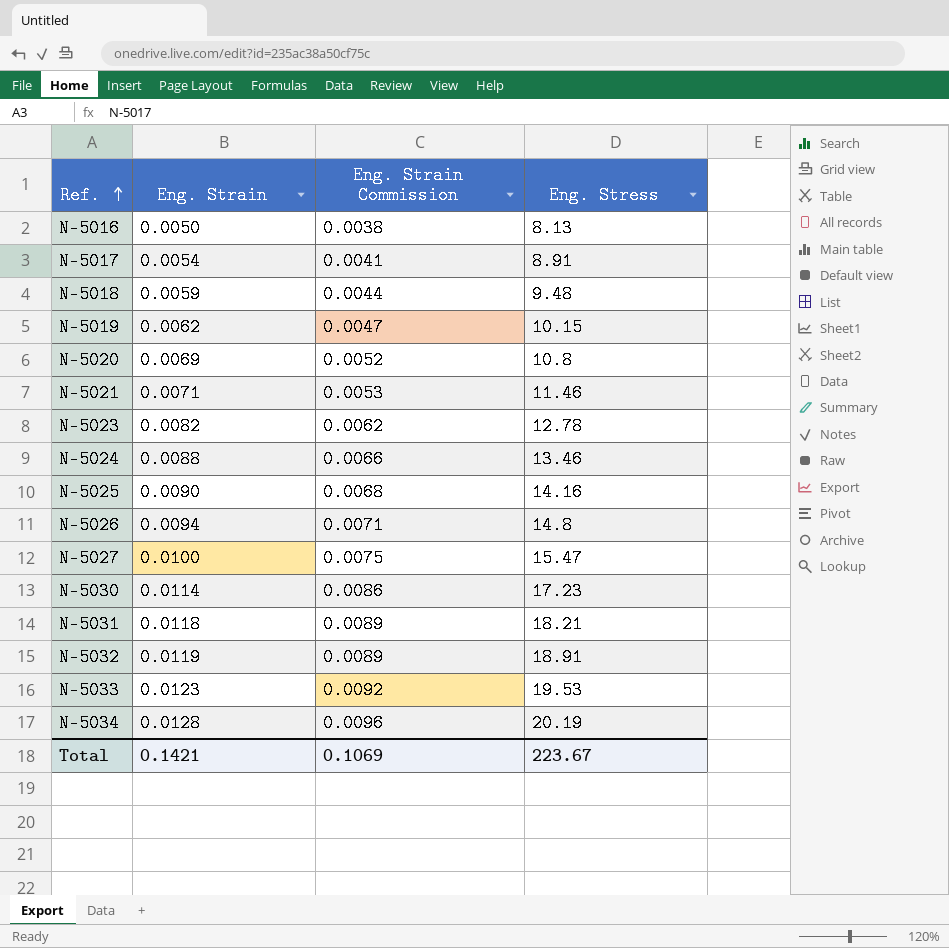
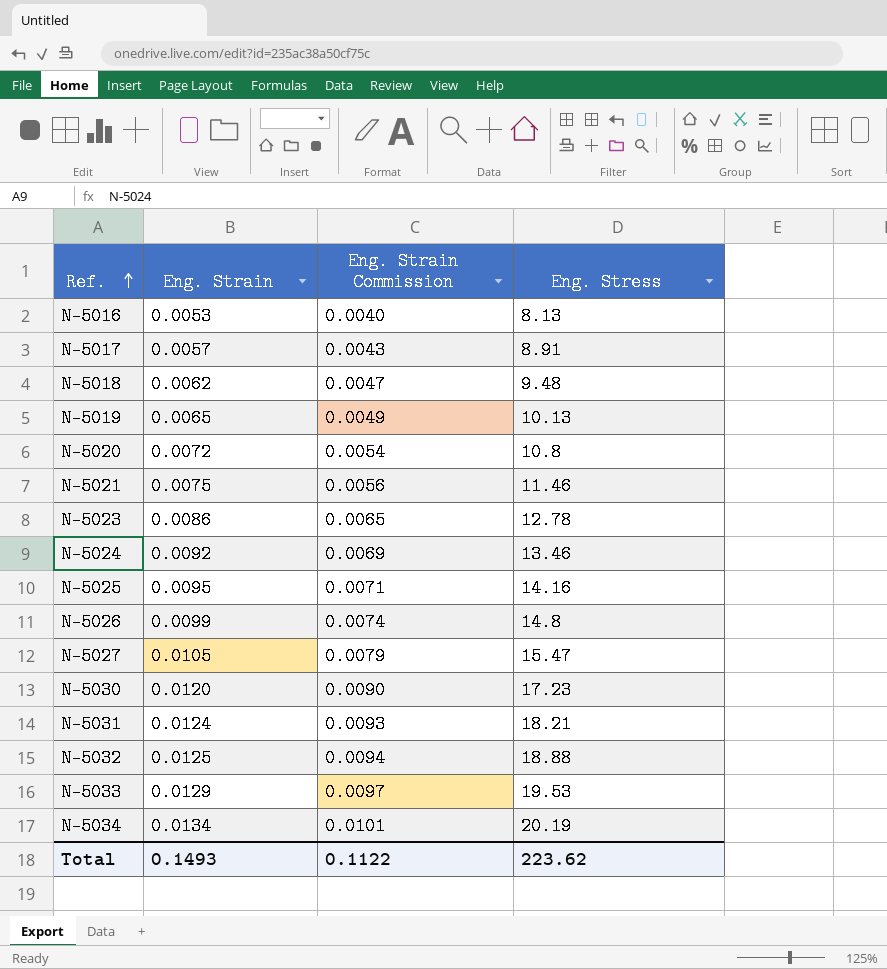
N-5016 | Eng. Strain: 0.0050 -> 0.0053
N-5016 | Eng. Strain Commission: 0.0038 -> 0.0040
N-5017 | Eng. Strain: 0.0054 -> 0.0057
N-5017 | Eng. Strain Commission: 0.0041 -> 0.0043
N-5018 | Eng. Strain: 0.0059 -> 0.0062
N-5018 | Eng. Strain Commission: 0.0044 -> 0.0047
N-5019 | Eng. Strain: 0.0062 -> 0.0065
N-5019 | Eng. Strain Commission: 0.0047 -> 0.0049
N-5019 | Eng. Stress: 10.15 -> 10.13
N-5020 | Eng. Strain: 0.0069 -> 0.0072
N-5020 | Eng. Strain Commission: 0.0052 -> 0.0054
N-5021 | Eng. Strain: 0.0071 -> 0.0075
N-5021 | Eng. Strain Commission: 0.0053 -> 0.0056
N-5023 | Eng. Strain: 0.0082 -> 0.0086
N-5023 | Eng. Strain Commission: 0.0062 -> 0.0065
N-5024 | Eng. Strain: 0.0088 -> 0.0092
N-5024 | Eng. Strain Commission: 0.0066 -> 0.0069
N-5025 | Eng. Strain: 0.0090 -> 0.0095
N-5025 | Eng. Strain Commission: 0.0068 -> 0.0071
N-5026 | Eng. Strain: 0.0094 -> 0.0099
N-5026 | Eng. Strain Commission: 0.0071 -> 0.0074
N-5027 | Eng. Strain: 0.0100 -> 0.0105
N-5027 | Eng. Strain Commission: 0.0075 -> 0.0079
N-5030 | Eng. Strain: 0.0114 -> 0.0120
N-5030 | Eng. Strain Commission: 0.0086 -> 0.0090
N-5031 | Eng. Strain: 0.0118 -> 0.0124
N-5031 | Eng. Strain Commission: 0.0089 -> 0.0093
N-5032 | Eng. Strain: 0.0119 -> 0.0125
N-5032 | Eng. Strain Commission: 0.0089 -> 0.0094
N-5032 | Eng. Stress: 18.91 -> 18.88
N-5033 | Eng. Strain: 0.0123 -> 0.0129
N-5033 | Eng. Strain Commission: 0.0092 -> 0.0097
N-5034 | Eng. Strain: 0.0128 -> 0.0134
N-5034 | Eng. Strain Commission: 0.0096 -> 0.0101
Total | Eng. Strain: 0.1421 -> 0.1493
Total | Eng. Strain Commission: 0.1069 -> 0.1122
Total | Eng. Stress: 223.67 -> 223.62

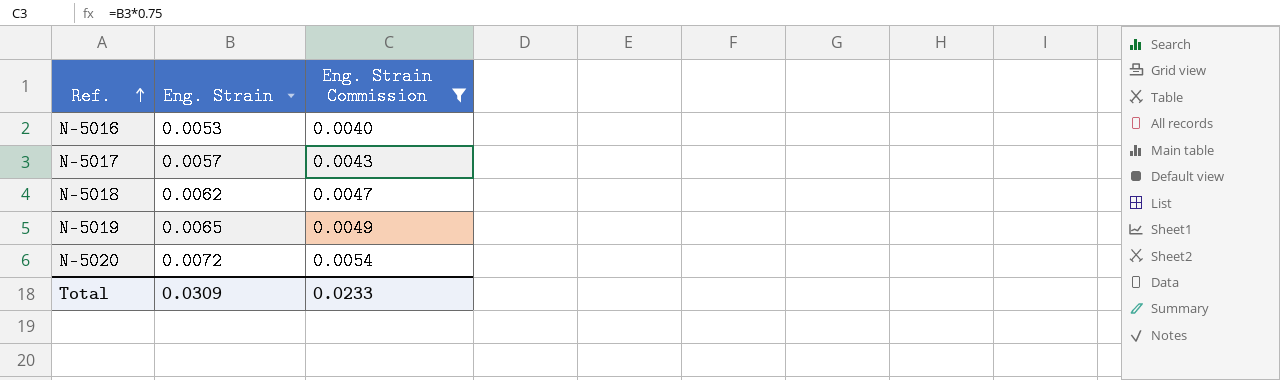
filter: none -> Eng. Strain Commission <= 0.0054
column Eng. Stress | position: 4 -> none
Total | Eng. Strain: 0.1493 -> 0.0309
Total | Eng. Strain Commission: 0.1122 -> 0.0233

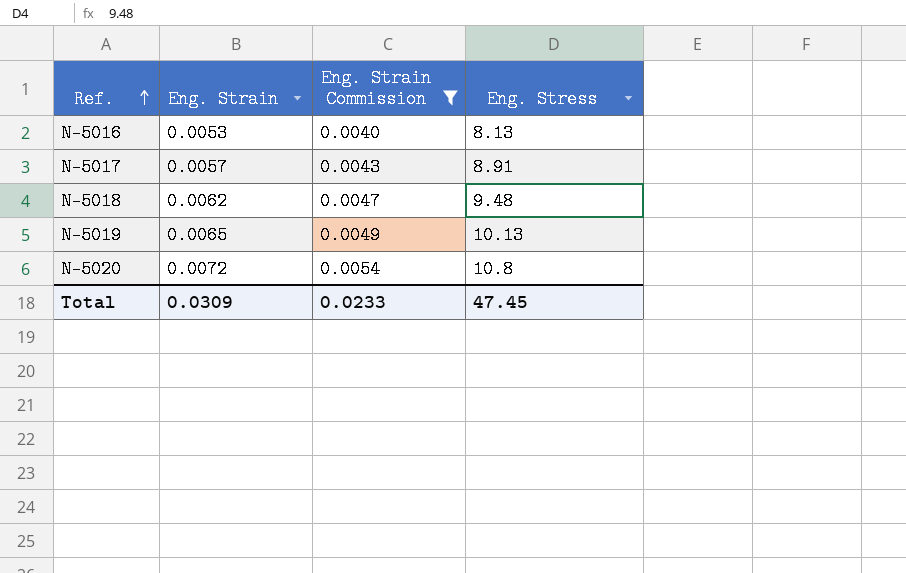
column Eng. Stress | position: none -> 4

